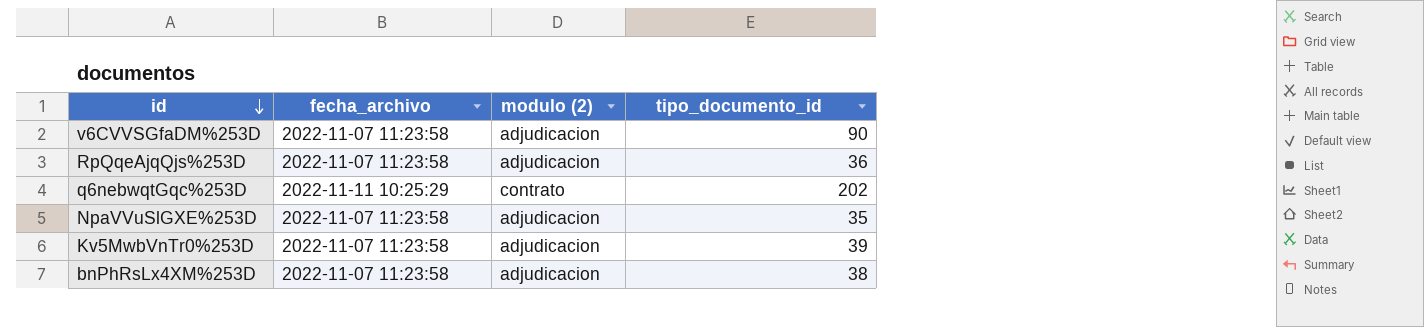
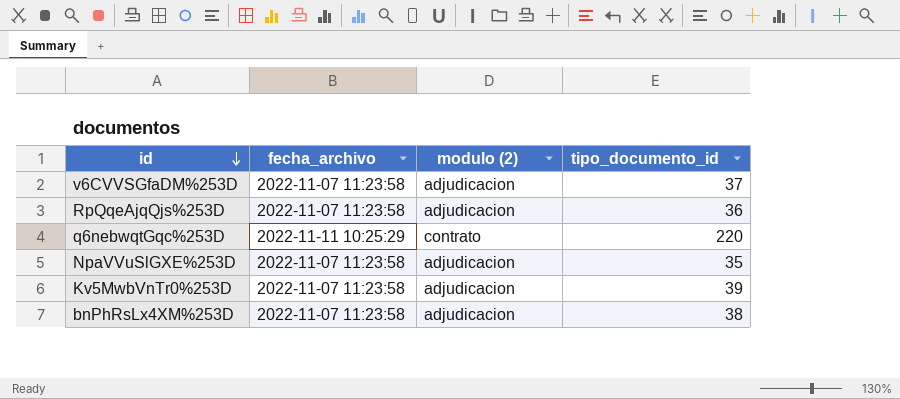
v6CVVSGfaDM%253D | tipo_documento_id: 90 -> 37
q6nebwqtGqc%253D | tipo_documento_id: 202 -> 220

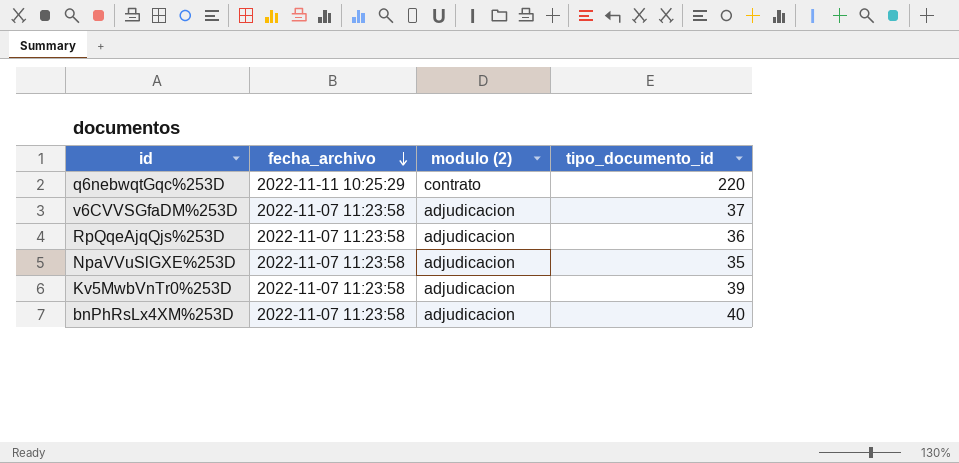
row order: id descending -> fecha_archivo descending
bnPhRsLx4XM%253D | tipo_documento_id: 38 -> 40

